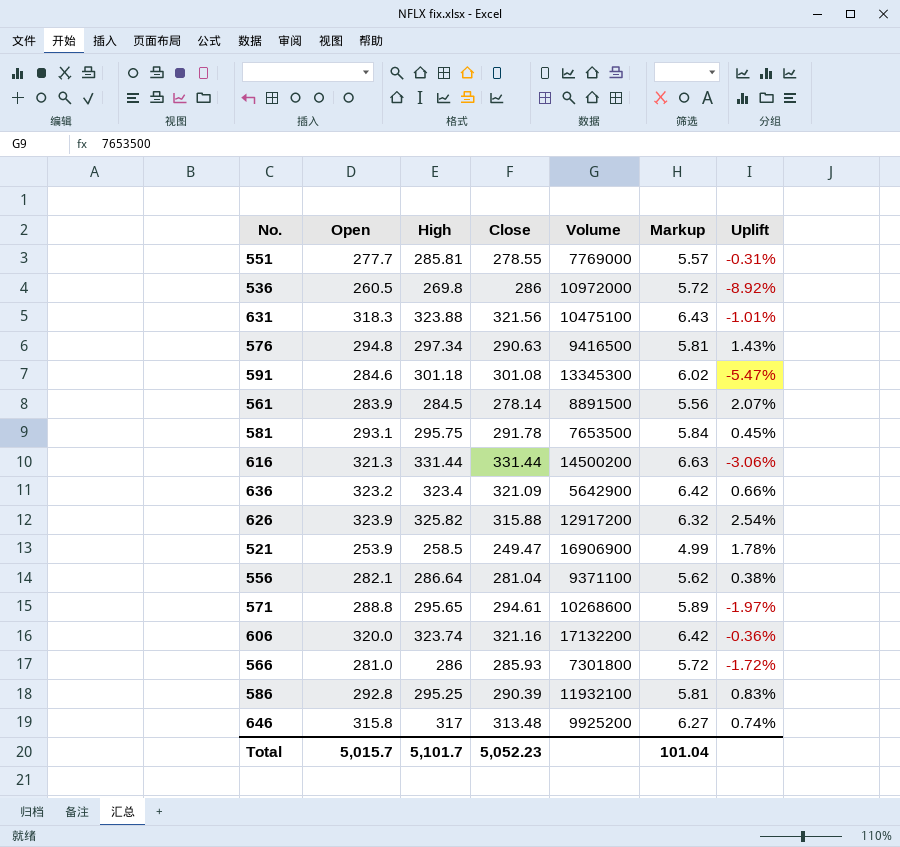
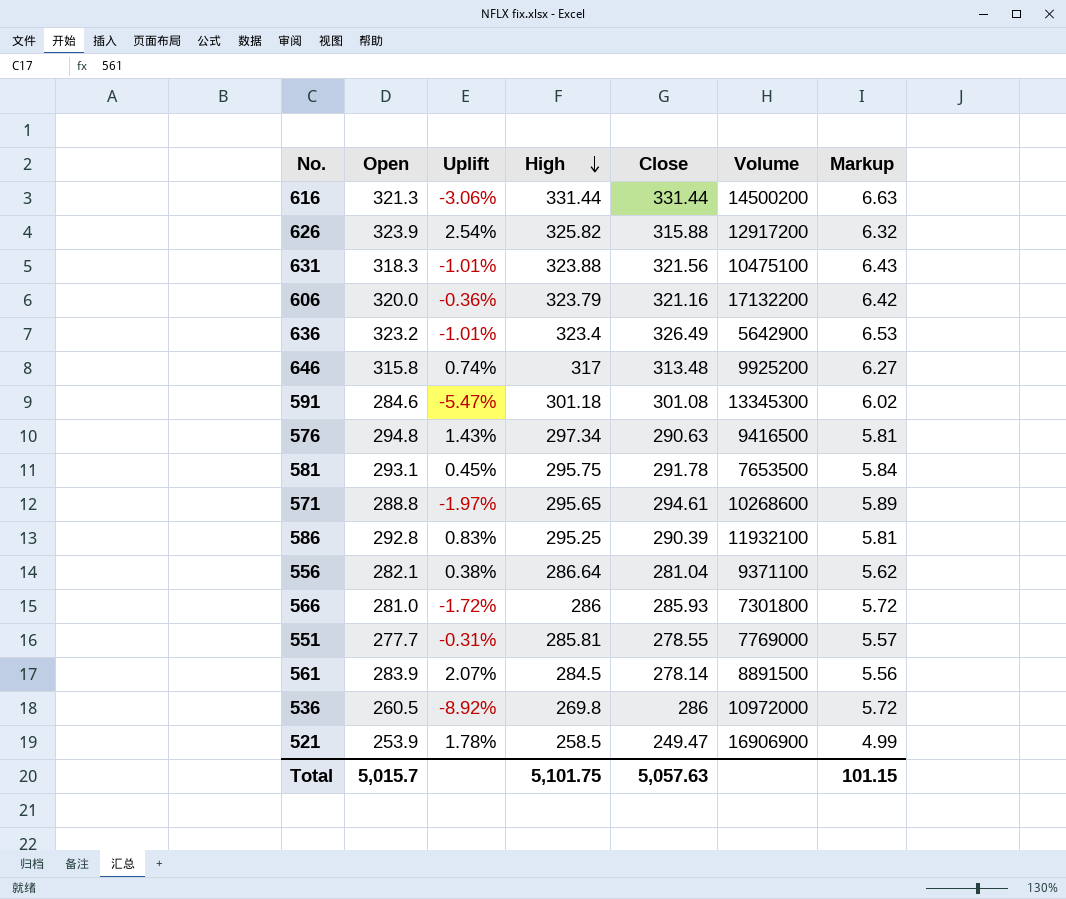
row order: none -> High descending
column Uplift | position: 7 -> 3
606 | High: 323.74 -> 323.79
636 | Uplift: 0.66% -> -1.01%
636 | Close: 321.09 -> 326.49
636 | Markup: 6.42 -> 6.53
Total | High: 5,101.7 -> 5,101.75
Total | Close: 5,052.23 -> 5,057.63
Total | Markup: 101.04 -> 101.15

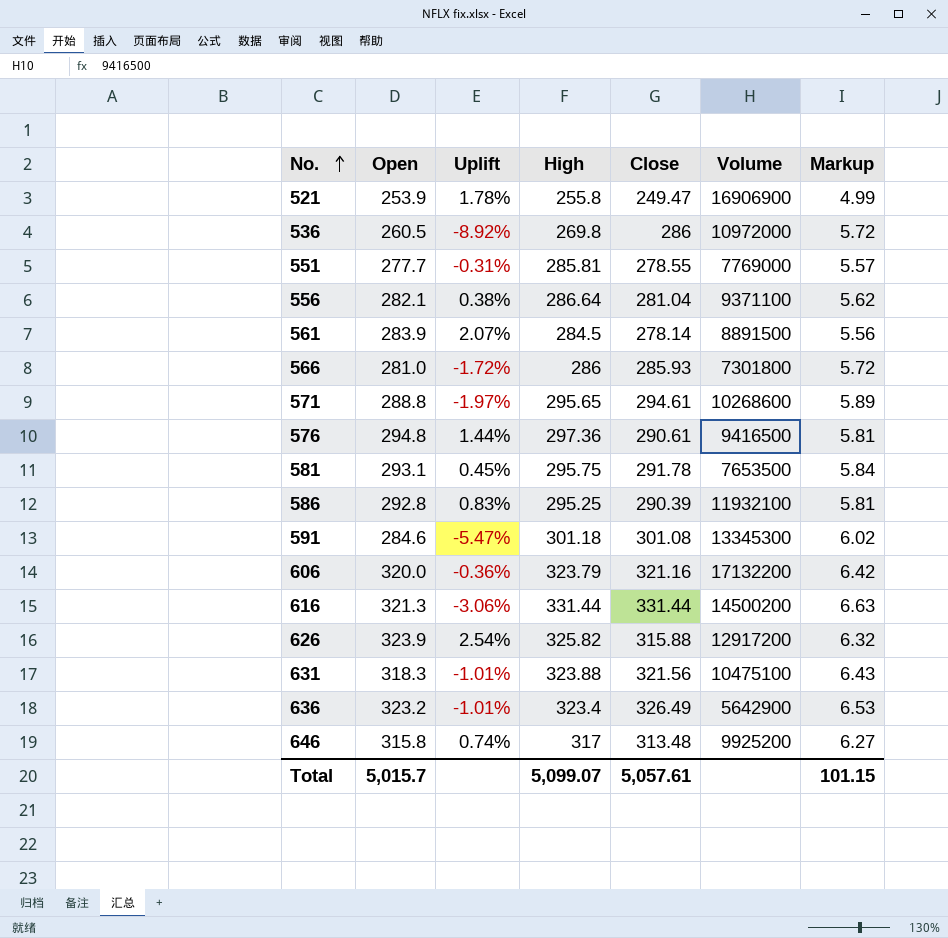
row order: High descending -> No. ascending
521 | High: 258.5 -> 255.8
576 | Uplift: 1.43% -> 1.44%
576 | High: 297.34 -> 297.36
576 | Close: 290.63 -> 290.61
Total | High: 5,101.75 -> 5,099.07
Total | Close: 5,057.63 -> 5,057.61

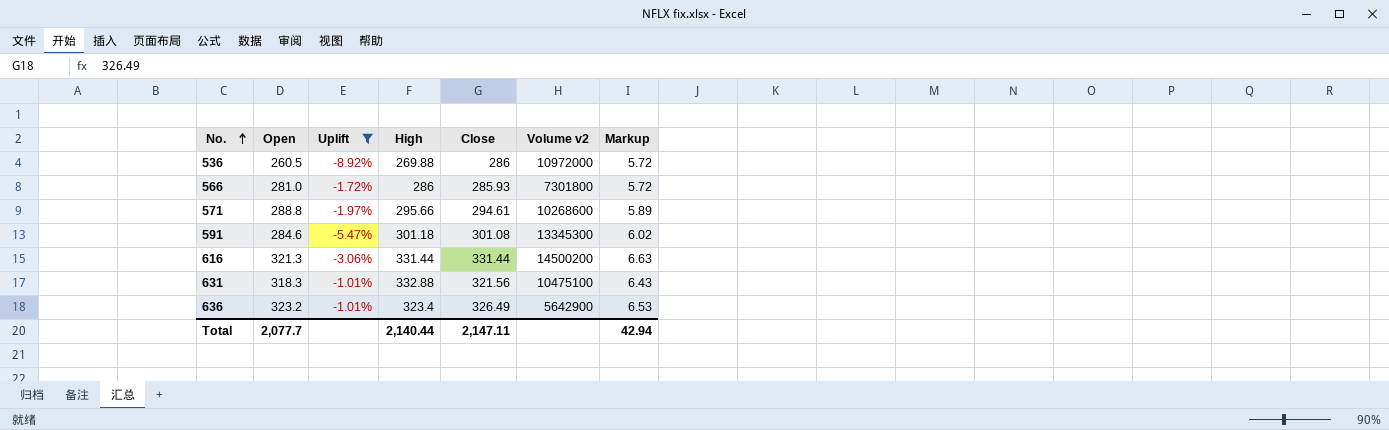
filter: none -> Uplift <= -1.01%
column name: Volume -> Volume v2
536 | High: 269.8 -> 269.88
571 | High: 295.65 -> 295.66
631 | High: 323.88 -> 332.88
Total | Open: 5,015.7 -> 2,077.7
Total | High: 5,099.07 -> 2,140.44
Total | Close: 5,057.61 -> 2,147.11
Total | Markup: 101.15 -> 42.94

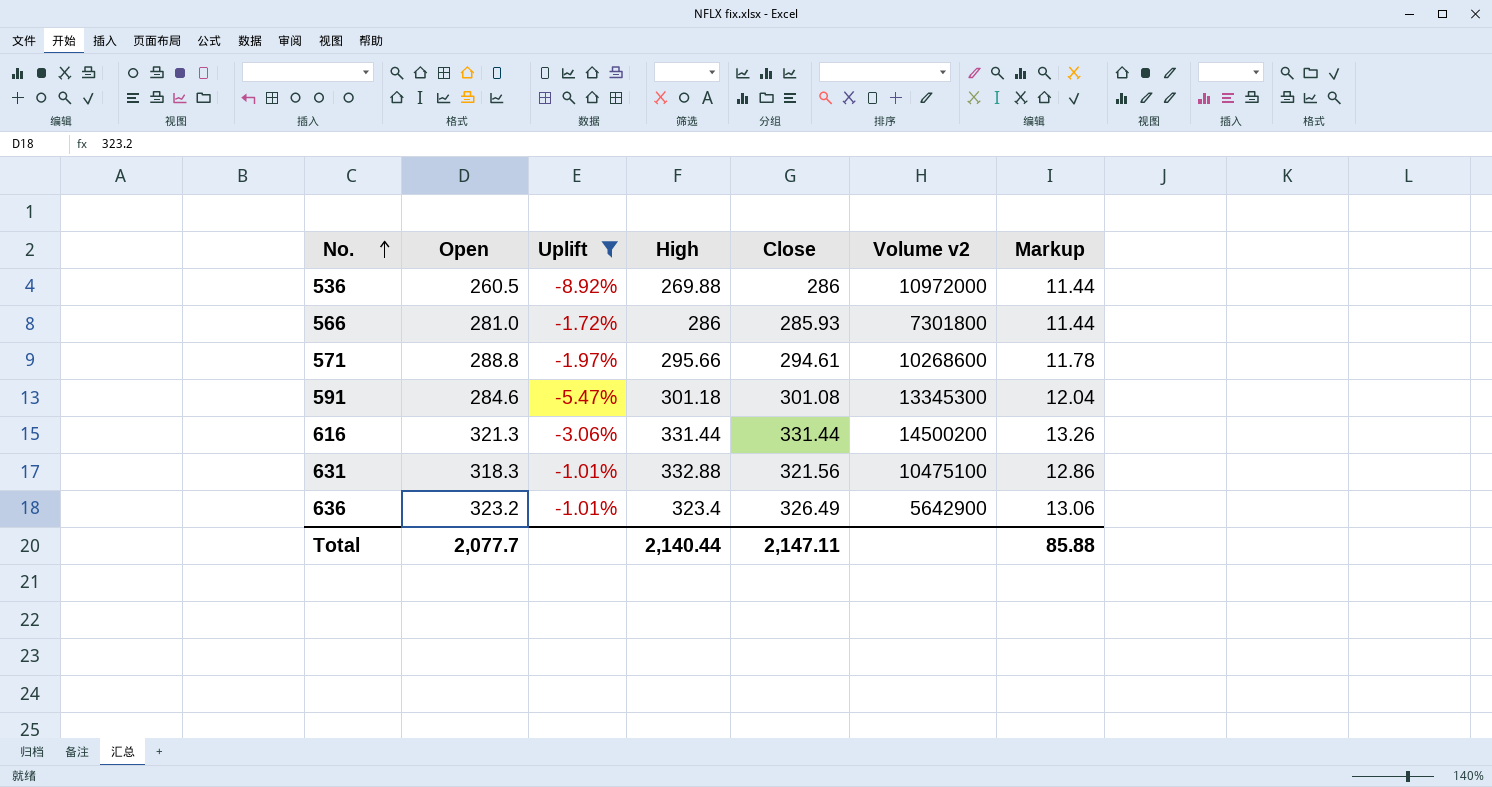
column Markup | formula: [Close] * 0.02 -> [Close] * 0.04
Total | Markup: 42.94 -> 85.88

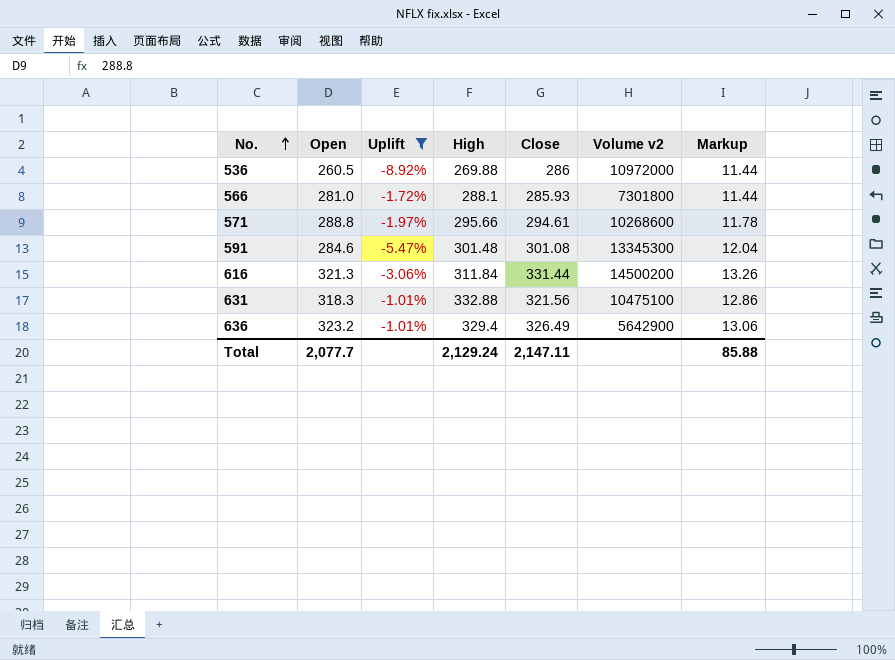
566 | High: 286 -> 288.1
591 | High: 301.18 -> 301.48
616 | High: 331.44 -> 311.84
636 | High: 323.4 -> 329.4
Total | High: 2,140.44 -> 2,129.24

